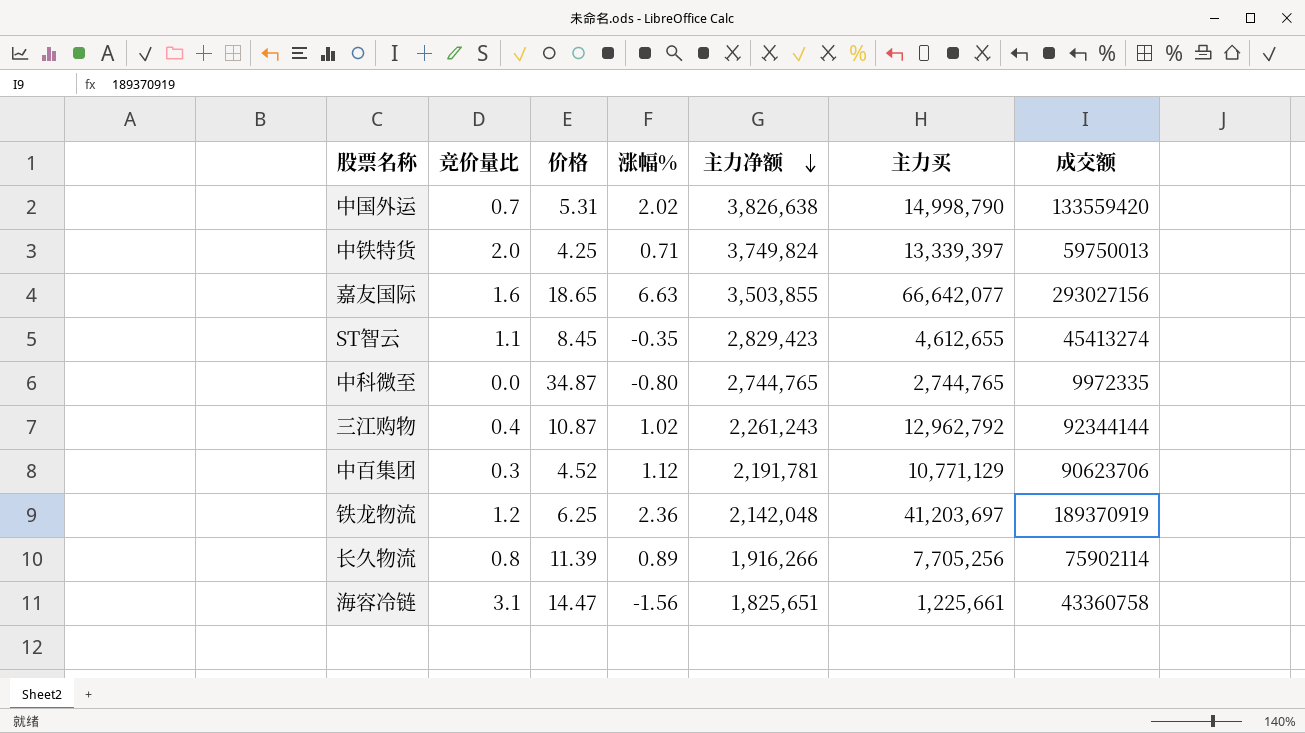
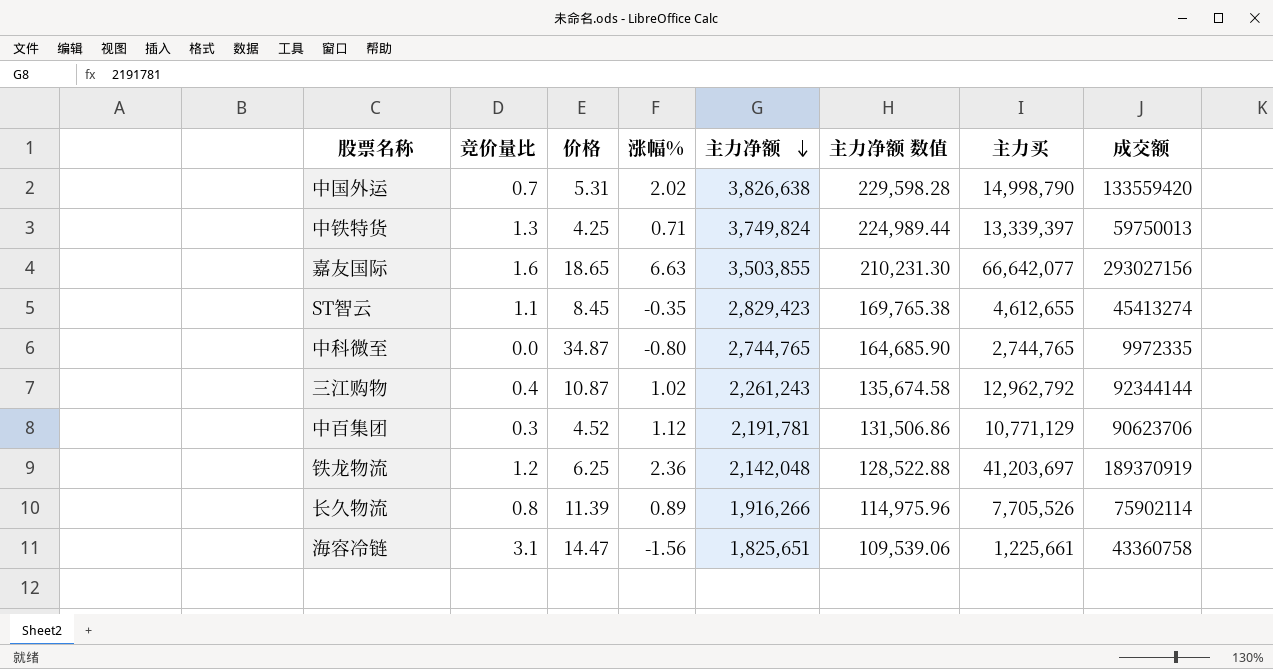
column 主力净额 数值 | formula: none -> [主力净额] * 0.06
中铁特货 | 竞价量比: 2.0 -> 1.3
长久物流 | 主力买: 7,705,256 -> 7,705,526

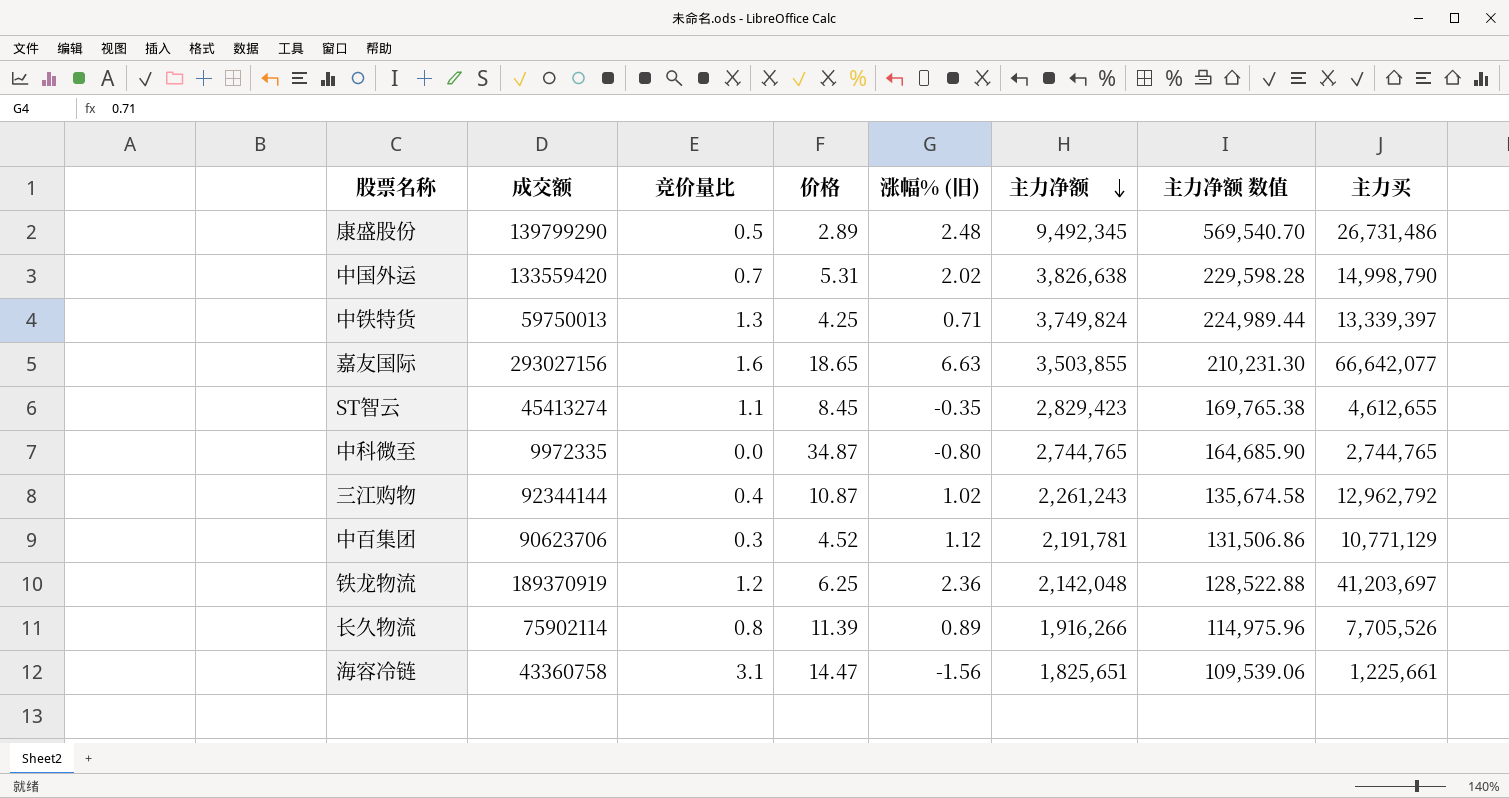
column 成交额 | position: 8 -> 2
column name: 涨幅% -> 涨幅% (旧)
row 康盛股份: none -> 139799290 | 0.5 | 2.89 | 2.48 | 9,492,345 | 569,540.70 | 26,731,486

